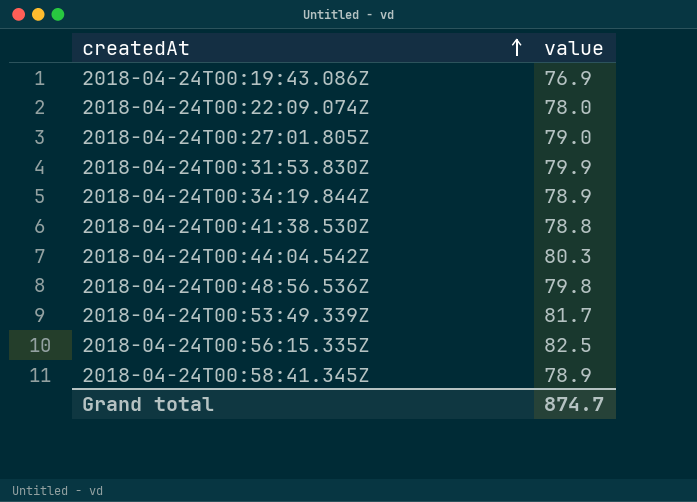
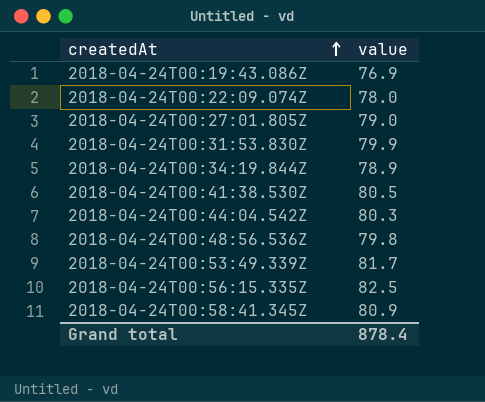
2018-04-24T00:41:38.530Z | value: 78.8 -> 80.5
2018-04-24T00:58:41.345Z | value: 78.9 -> 80.9
Grand total | value: 874.7 -> 878.4

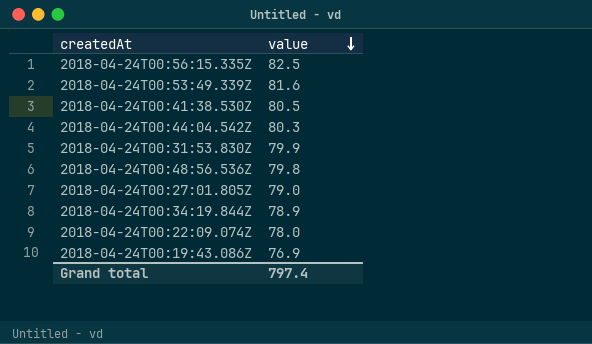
row order: createdAt ascending -> value descending
row 2018-04-24T00:58:41.345Z: 80.9 -> none
2018-04-24T00:53:49.339Z | value: 81.7 -> 81.6
Grand total | value: 878.4 -> 797.4

